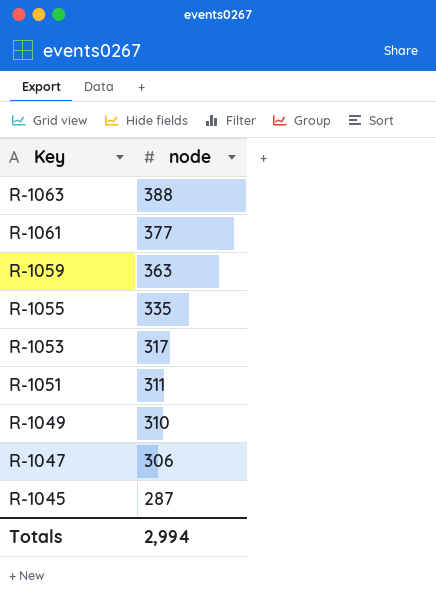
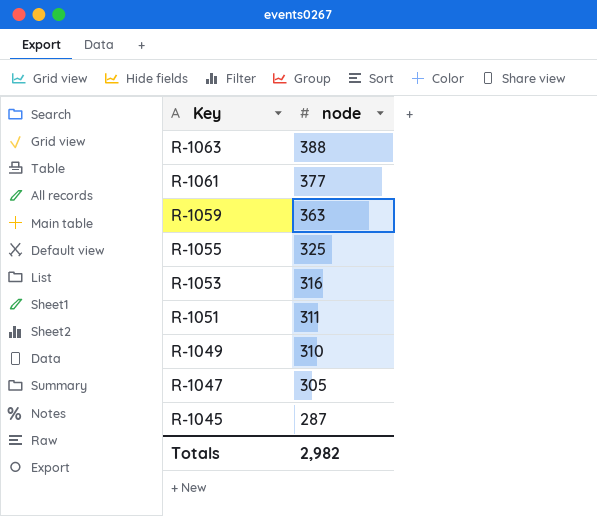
R-1055 | node: 335 -> 325
R-1053 | node: 317 -> 316
R-1047 | node: 306 -> 305
Totals | node: 2,994 -> 2,982

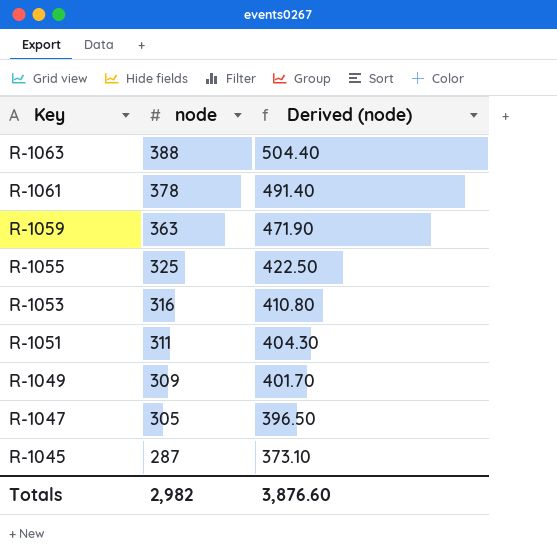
column Derived (node) | formula: none -> [node] * 1.3
R-1061 | node: 377 -> 378
R-1049 | node: 310 -> 309

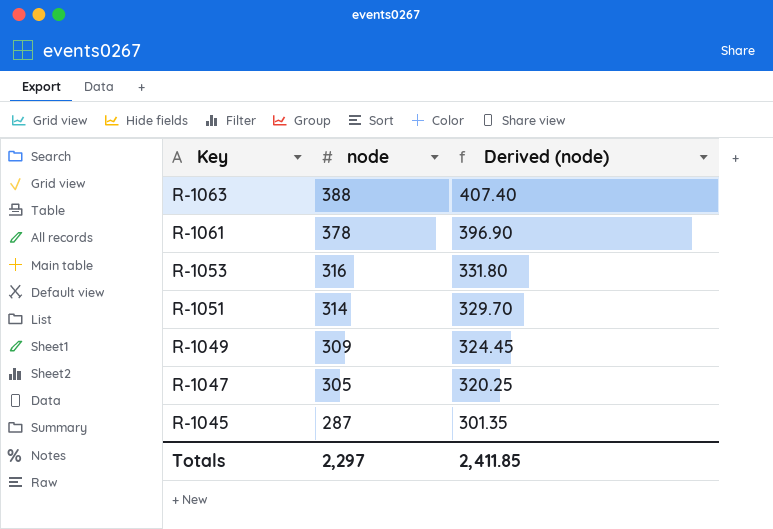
column Derived (node) | formula: [node] * 1.3 -> [node] * 1.05
row R-1059: 363 | 471.90 -> none
row R-1055: 325 | 422.50 -> none
R-1051 | node: 311 -> 314
Totals | node: 2,982 -> 2,297
Totals | Derived (node): 3,876.60 -> 2,411.85

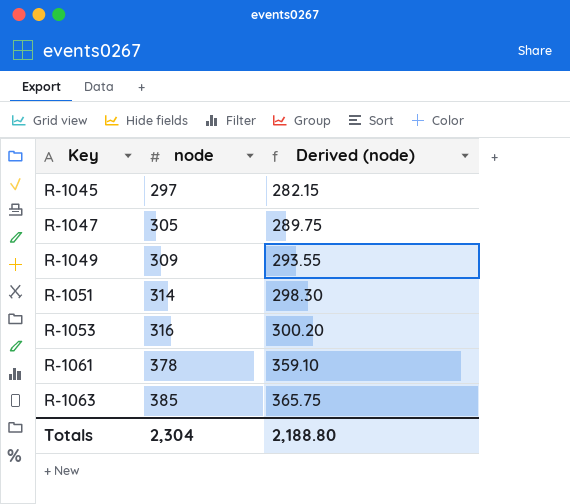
row order: Key descending -> Key ascending
column Derived (node) | formula: [node] * 1.05 -> [node] * 0.95
R-1045 | node: 287 -> 297
R-1063 | node: 388 -> 385
Totals | node: 2,297 -> 2,304
Totals | Derived (node): 2,411.85 -> 2,188.80

